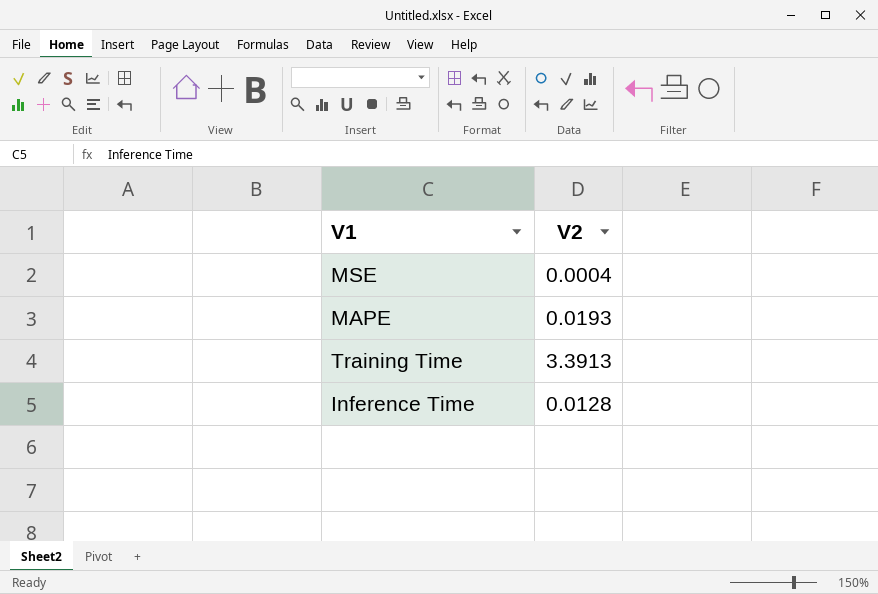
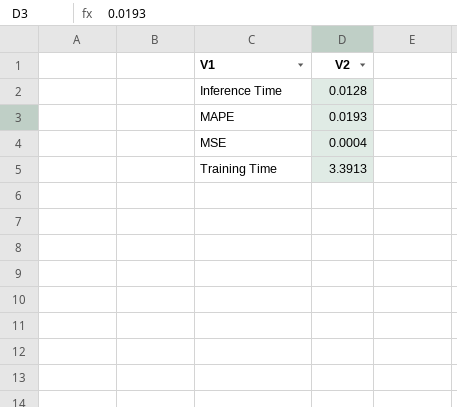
row order: none -> V1 ascending

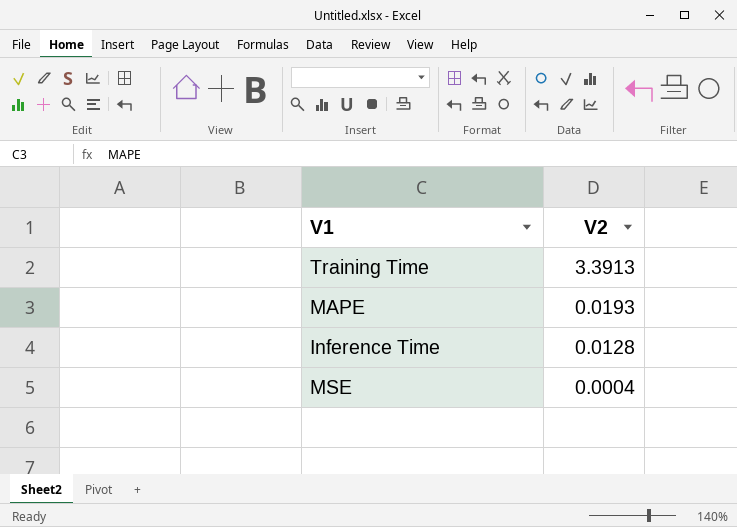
row order: V1 ascending -> V2 descending

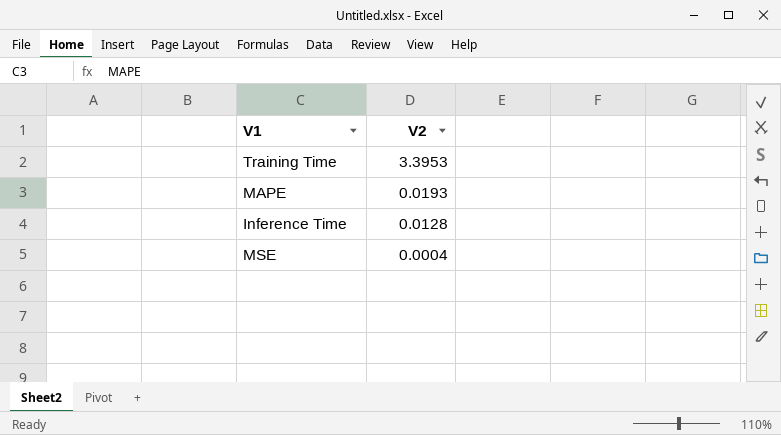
Training Time | V2: 3.3913 -> 3.3953

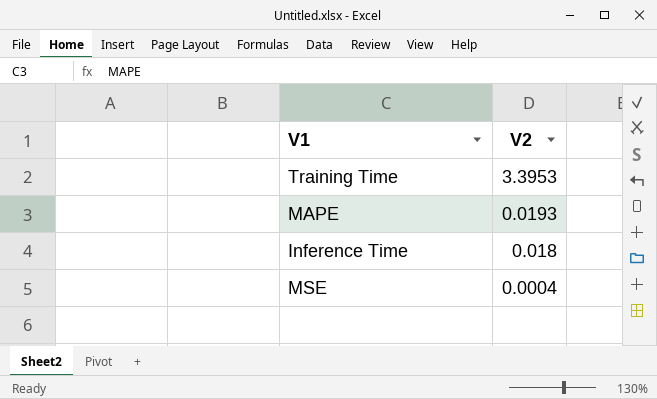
Inference Time | V2: 0.0128 -> 0.018

